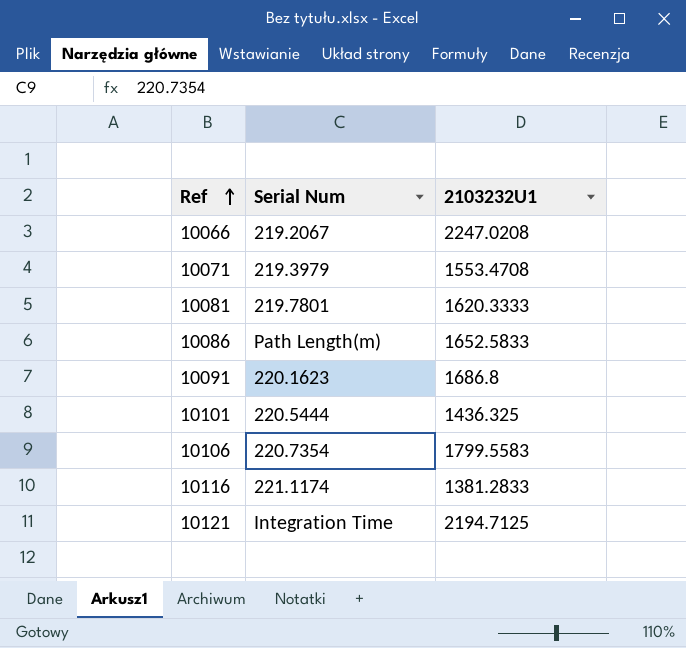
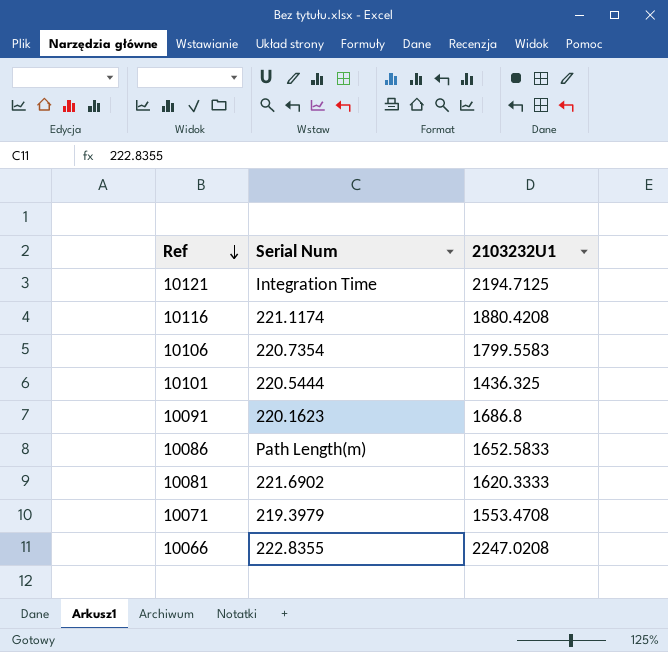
row order: Ref ascending -> Ref descending
10116 | 2103232U1: 1381.2833 -> 1880.4208
10081 | Serial Num: 219.7801 -> 221.6902
10066 | Serial Num: 219.2067 -> 222.8355

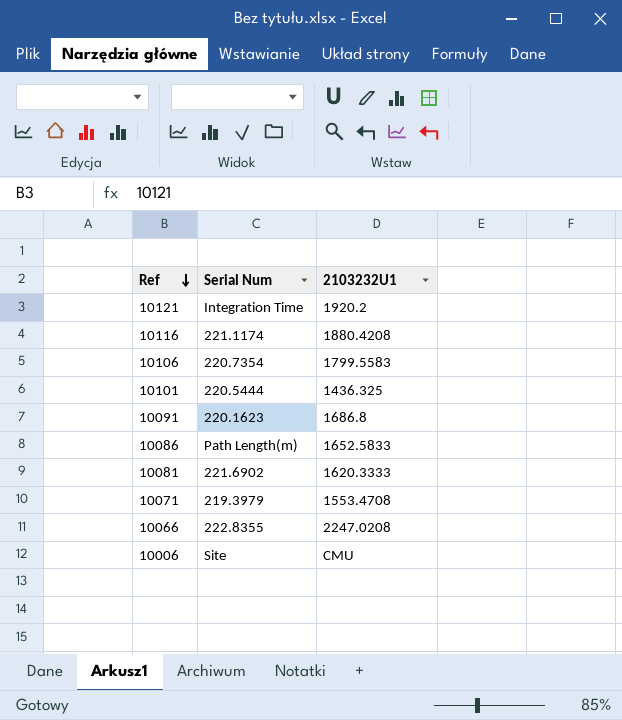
10121 | 2103232U1: 2194.7125 -> 1920.2
row 10006: none -> Site | CMU

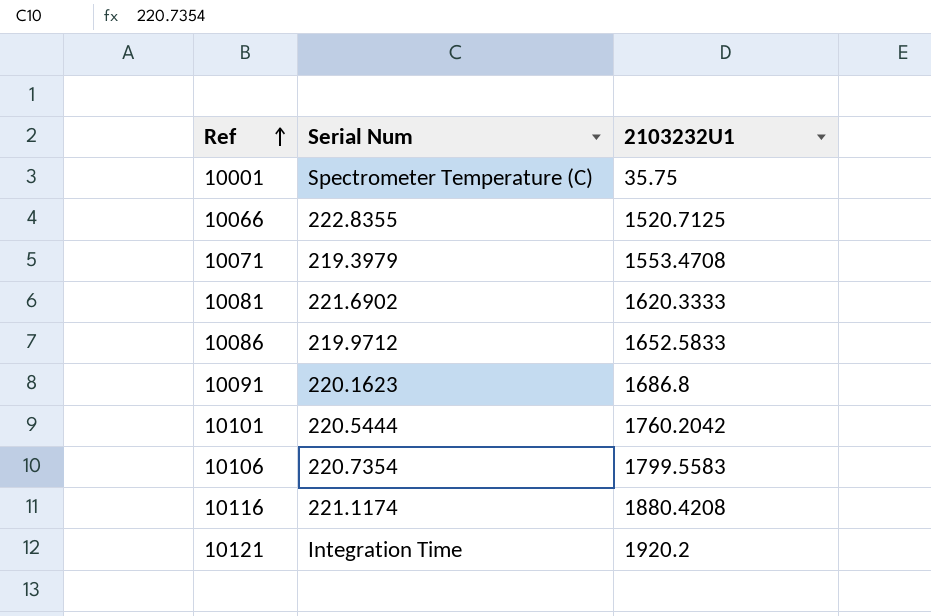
row order: Ref descending -> Ref ascending
row 10006: Site | CMU -> none
row 10001: none -> Spectrometer Temperature (C) | 35.75
10066 | 2103232U1: 2247.0208 -> 1520.7125
10086 | Serial Num: Path Length(m) -> 219.9712
10101 | 2103232U1: 1436.325 -> 1760.2042

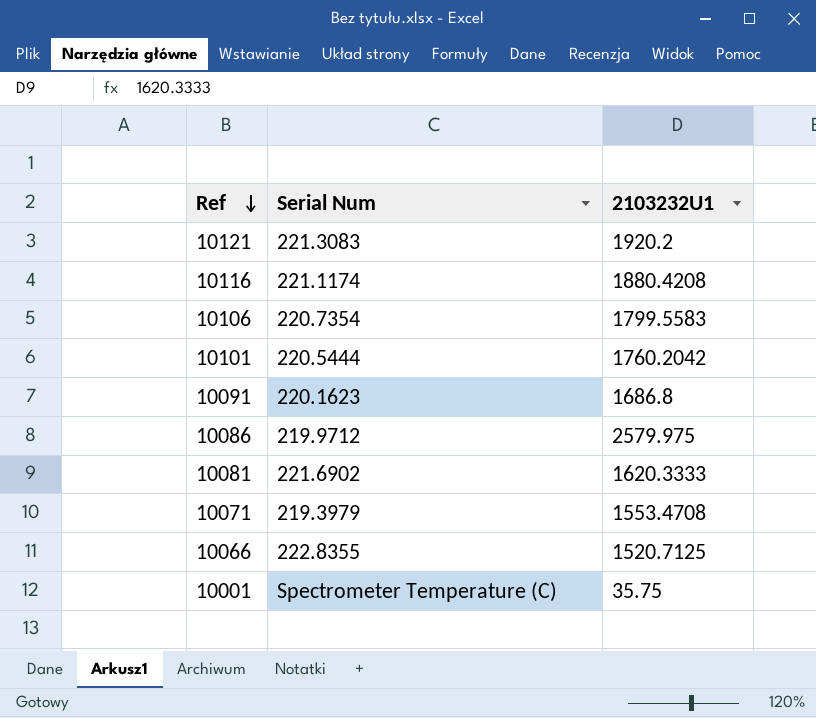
row order: Ref ascending -> Ref descending
10121 | Serial Num: Integration Time -> 221.3083
10086 | 2103232U1: 1652.5833 -> 2579.975

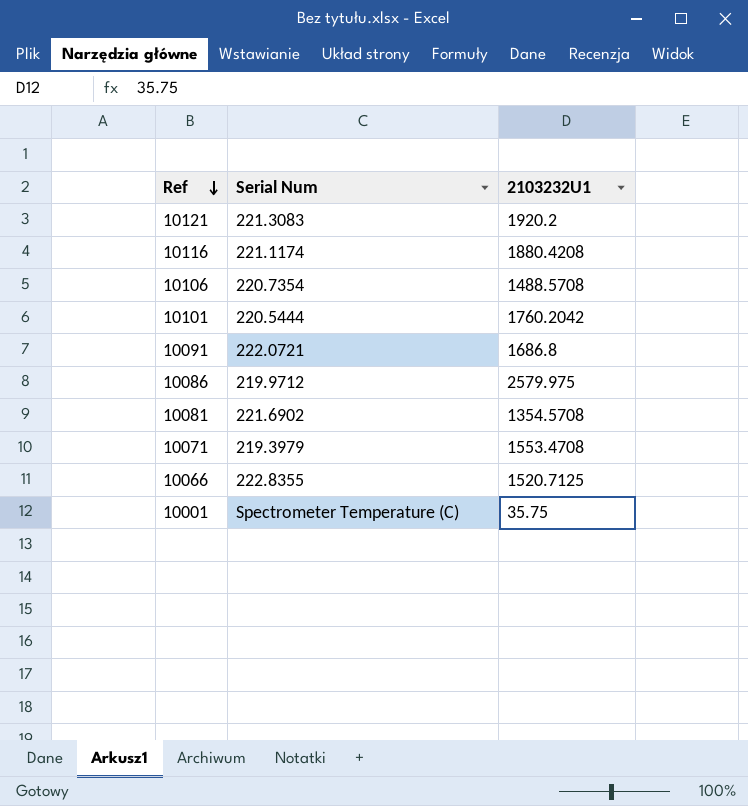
10106 | 2103232U1: 1799.5583 -> 1488.5708
10091 | Serial Num: 220.1623 -> 222.0721
10081 | 2103232U1: 1620.3333 -> 1354.5708

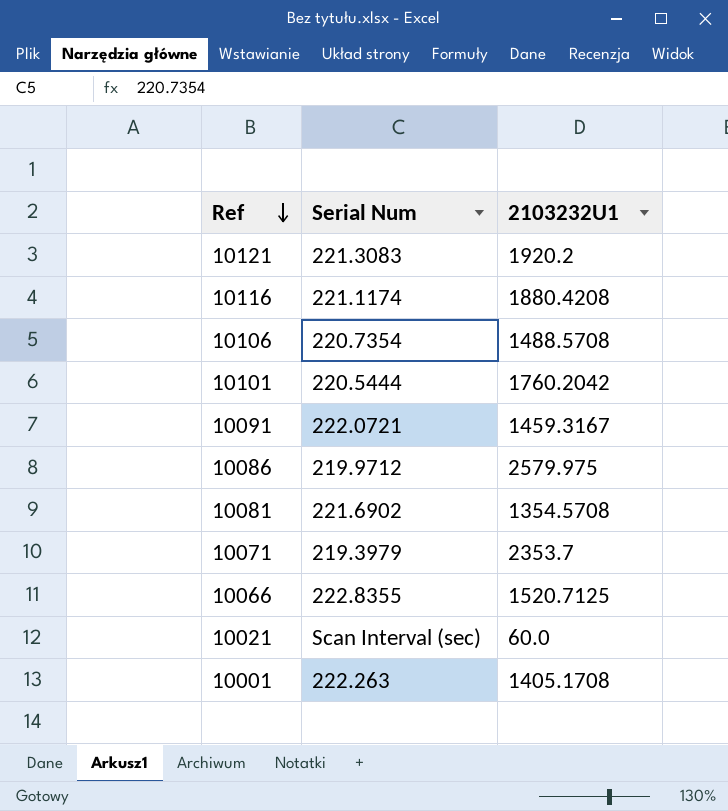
10091 | 2103232U1: 1686.8 -> 1459.3167
10071 | 2103232U1: 1553.4708 -> 2353.7
row 10021: none -> Scan Interval (sec) | 60.0
10001 | Serial Num: Spectrometer Temperature (C) -> 222.263
10001 | 2103232U1: 35.75 -> 1405.1708

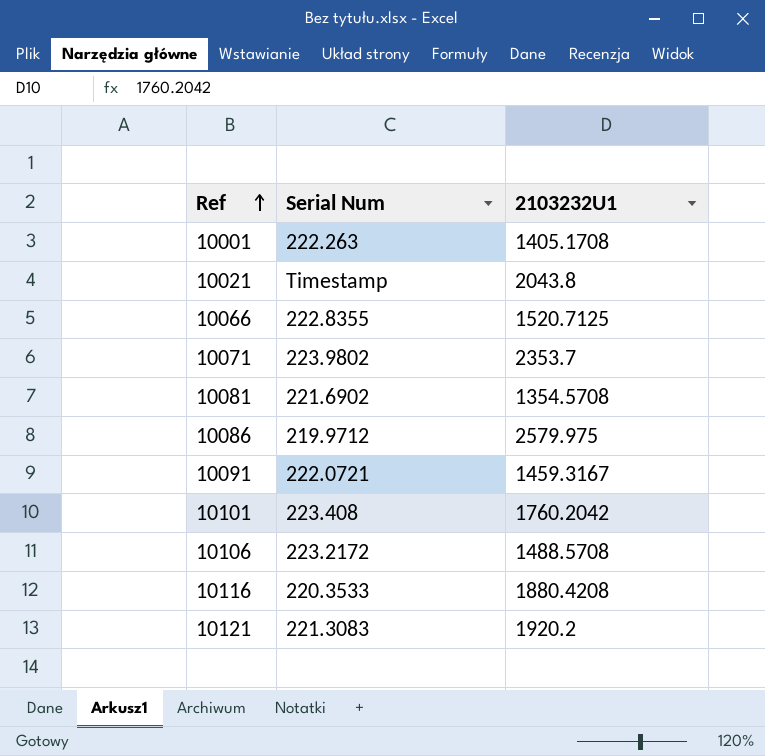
row order: Ref descending -> Ref ascending
10021 | Serial Num: Scan Interval (sec) -> Timestamp
10021 | 2103232U1: 60.0 -> 2043.8
10071 | Serial Num: 219.3979 -> 223.9802
10101 | Serial Num: 220.5444 -> 223.408
10106 | Serial Num: 220.7354 -> 223.2172
10116 | Serial Num: 221.1174 -> 220.3533

